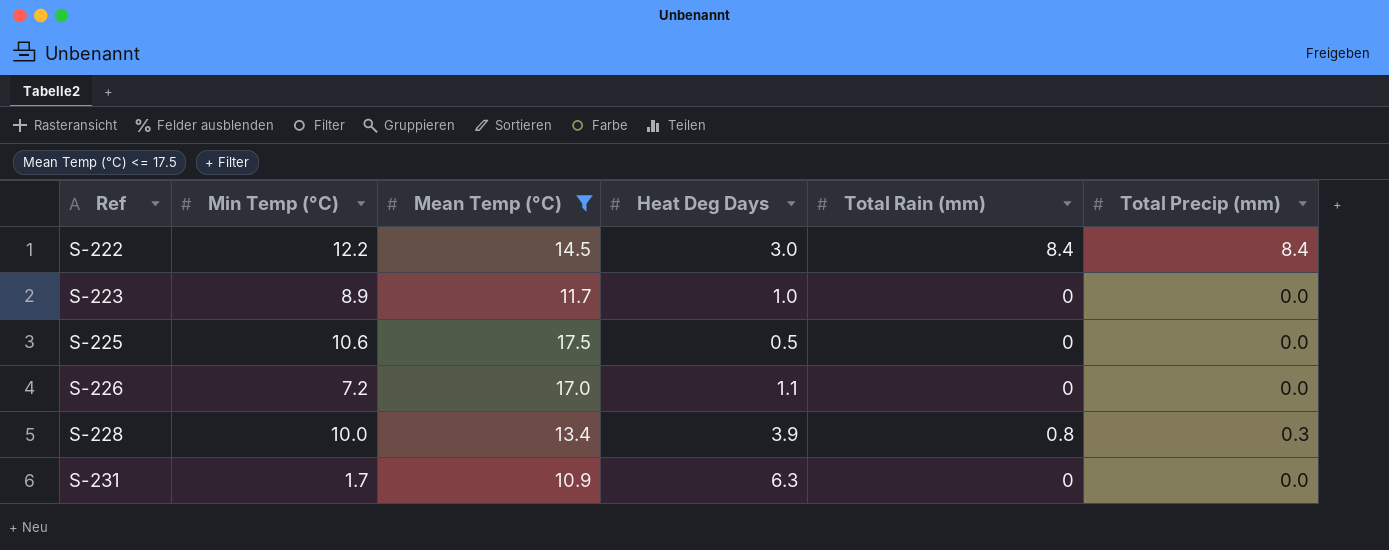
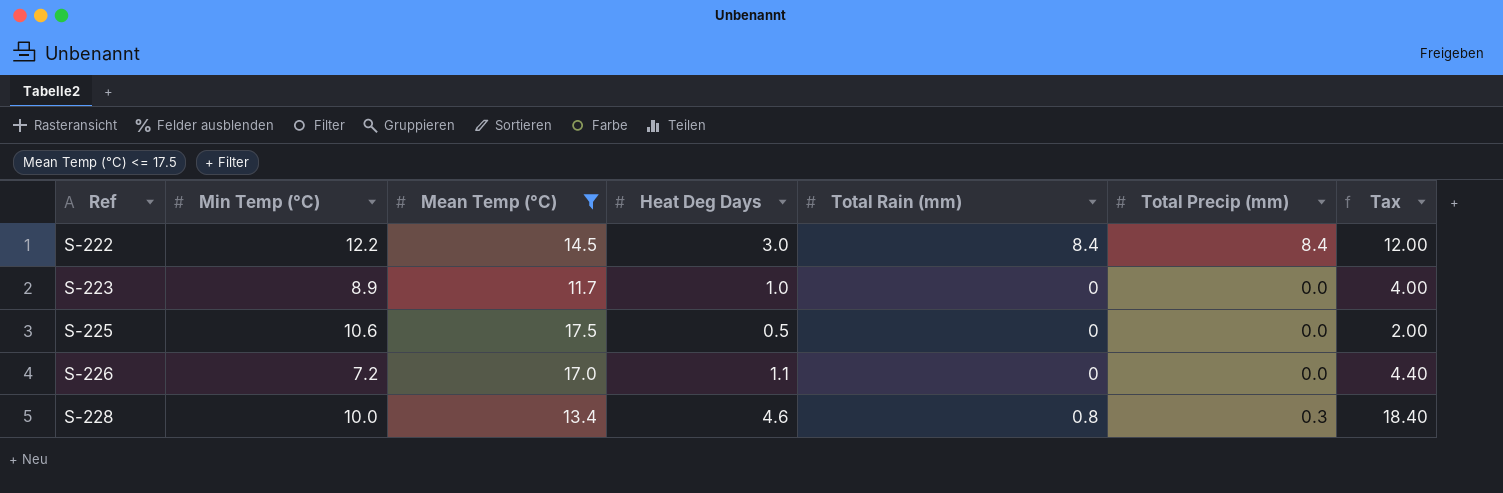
column Tax | formula: none -> [Heat Deg Days] * 4
row S-231: 1.7 | 10.9 | 6.3 | 0 | 0.0 -> none
S-228 | Heat Deg Days: 3.9 -> 4.6

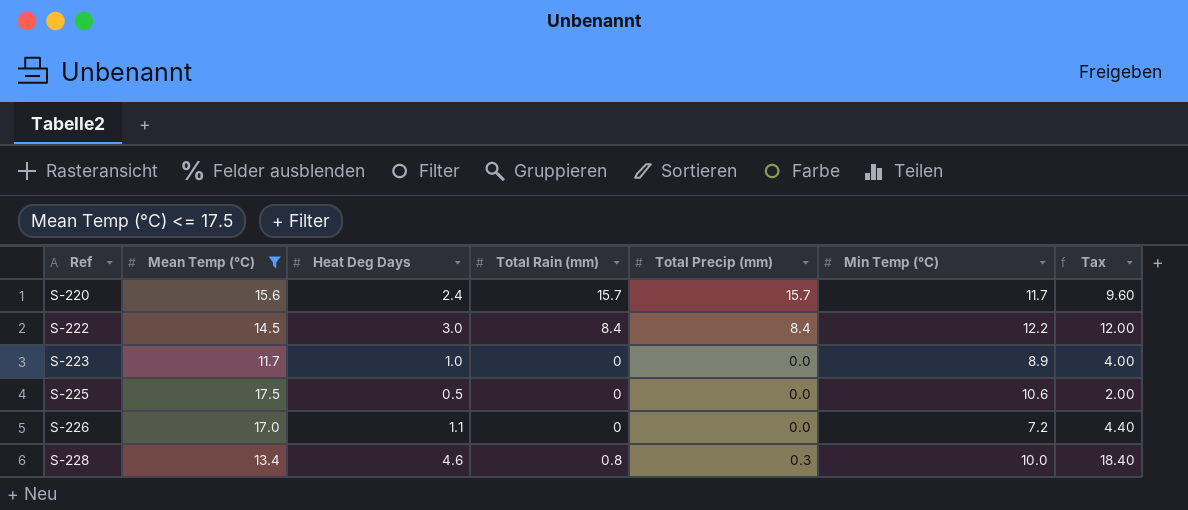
column Min Temp (°C) | position: 2 -> 6
row S-220: none -> 15.6 | 2.4 | 15.7 | 15.7 | 11.7 | 9.60

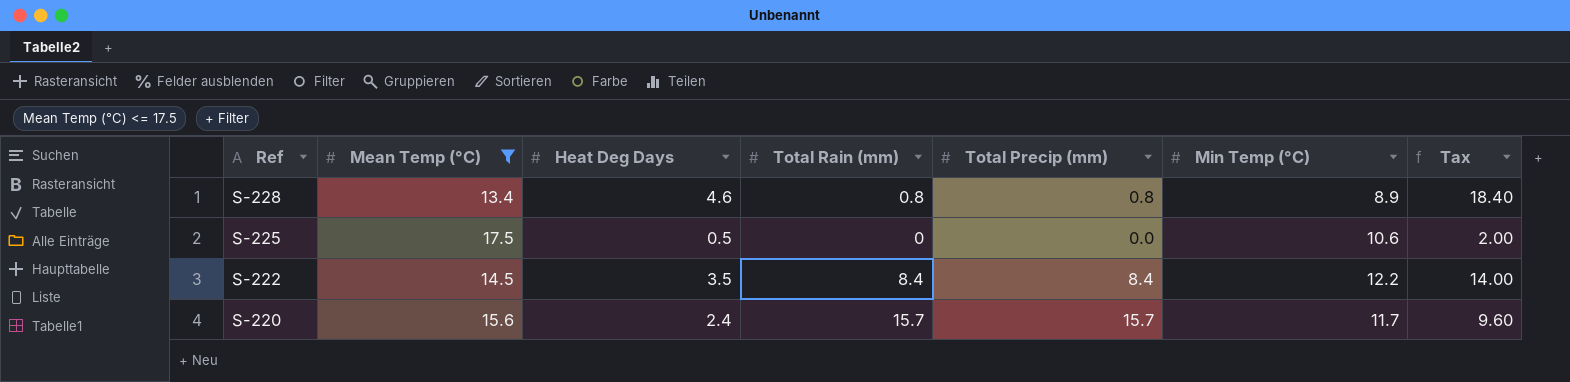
row order: Ref ascending -> Ref descending
row S-223: 11.7 | 1.0 | 0 | 0.0 | 8.9 | 4.00 -> none
row S-226: 17.0 | 1.1 | 0 | 0.0 | 7.2 | 4.40 -> none
S-228 | Total Precip (mm): 0.3 -> 0.8
S-228 | Min Temp (°C): 10.0 -> 8.9
S-222 | Heat Deg Days: 3.0 -> 3.5
S-222 | Tax: 12.00 -> 14.00

